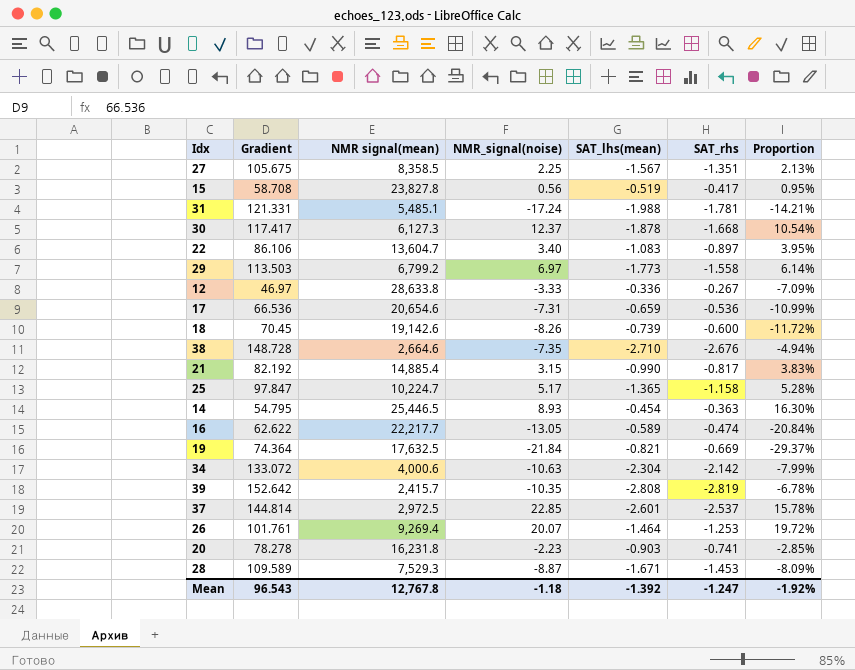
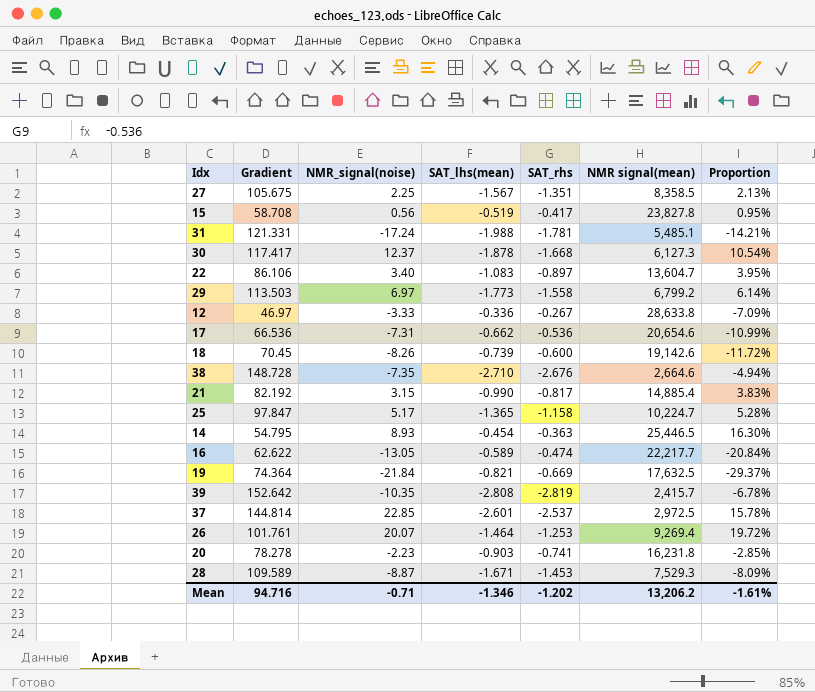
column NMR signal(mean) | position: 3 -> 6
row 34: 133.072 | 4,000.6 | -10.63 | -2.304 | -2.142 | -7.99% -> none
17 | SAT_lhs(mean): -0.659 -> -0.662
Mean | Gradient: 96.543 -> 94.716
Mean | NMR_signal(noise): -1.18 -> -0.71
Mean | SAT_lhs(mean): -1.392 -> -1.346
Mean | SAT_rhs: -1.247 -> -1.202
Mean | NMR signal(mean): 12,767.8 -> 13,206.2
Mean | Proportion: -1.92% -> -1.61%

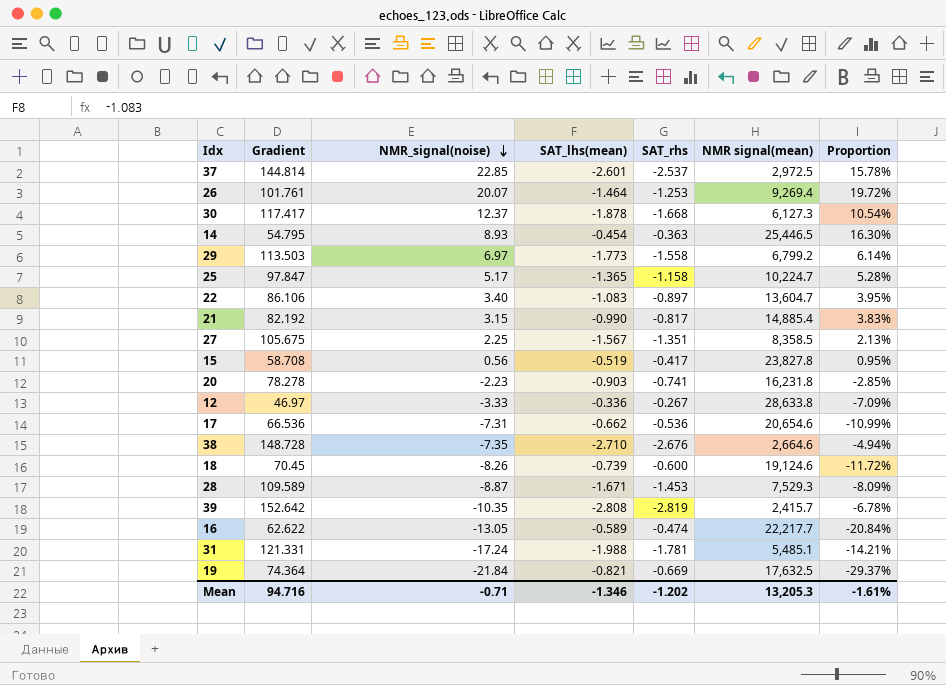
row order: none -> NMR_signal(noise) descending
18 | NMR signal(mean): 19,142.6 -> 19,124.6
Mean | NMR signal(mean): 13,206.2 -> 13,205.3

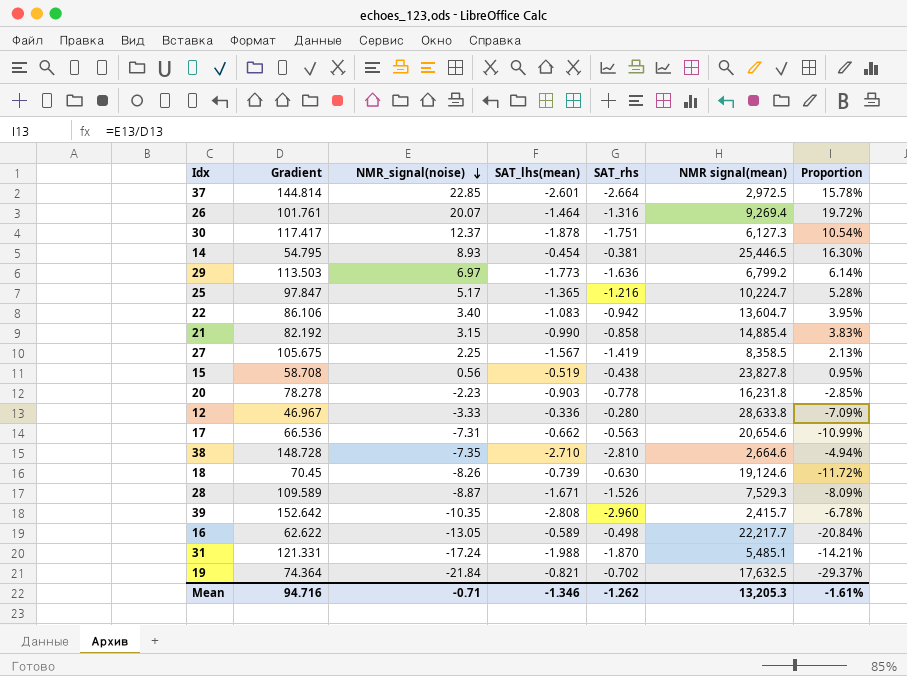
37 | SAT_rhs: -2.537 -> -2.664
26 | SAT_rhs: -1.253 -> -1.316
30 | SAT_rhs: -1.668 -> -1.751
14 | SAT_rhs: -0.363 -> -0.381
29 | SAT_rhs: -1.558 -> -1.636
25 | SAT_rhs: -1.158 -> -1.216
22 | SAT_rhs: -0.897 -> -0.942
21 | SAT_rhs: -0.817 -> -0.858
27 | SAT_rhs: -1.351 -> -1.419
15 | SAT_rhs: -0.417 -> -0.438
20 | SAT_rhs: -0.741 -> -0.778
12 | Gradient: 46.97 -> 46.967
12 | SAT_rhs: -0.267 -> -0.280
17 | SAT_rhs: -0.536 -> -0.563
38 | SAT_rhs: -2.676 -> -2.810
18 | SAT_rhs: -0.600 -> -0.630
28 | SAT_rhs: -1.453 -> -1.526
39 | SAT_rhs: -2.819 -> -2.960
16 | SAT_rhs: -0.474 -> -0.498
31 | SAT_rhs: -1.781 -> -1.870
19 | SAT_rhs: -0.669 -> -0.702
Mean | SAT_rhs: -1.202 -> -1.262

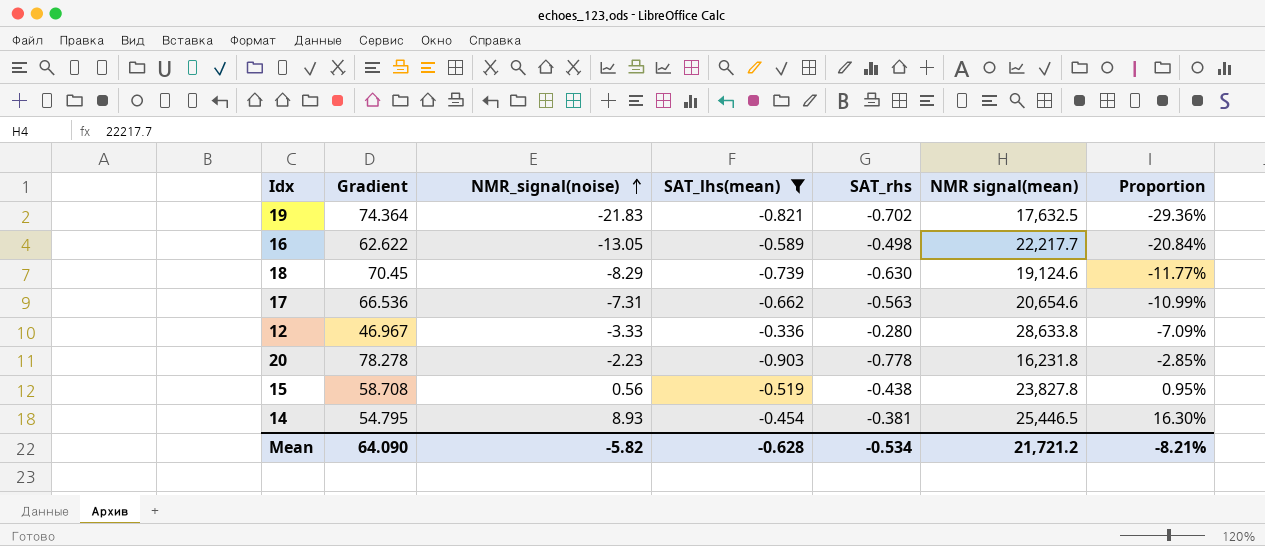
filter: none -> SAT_lhs(mean) >= -0.903
row order: NMR_signal(noise) descending -> NMR_signal(noise) ascending
19 | NMR_signal(noise): -21.84 -> -21.83
19 | Proportion: -29.37% -> -29.36%
18 | NMR_signal(noise): -8.26 -> -8.29
18 | Proportion: -11.72% -> -11.77%
Mean | Gradient: 94.716 -> 64.090
Mean | NMR_signal(noise): -0.71 -> -5.82
Mean | SAT_lhs(mean): -1.346 -> -0.628
Mean | SAT_rhs: -1.262 -> -0.534
Mean | NMR signal(mean): 13,205.3 -> 21,721.2
Mean | Proportion: -1.61% -> -8.21%

